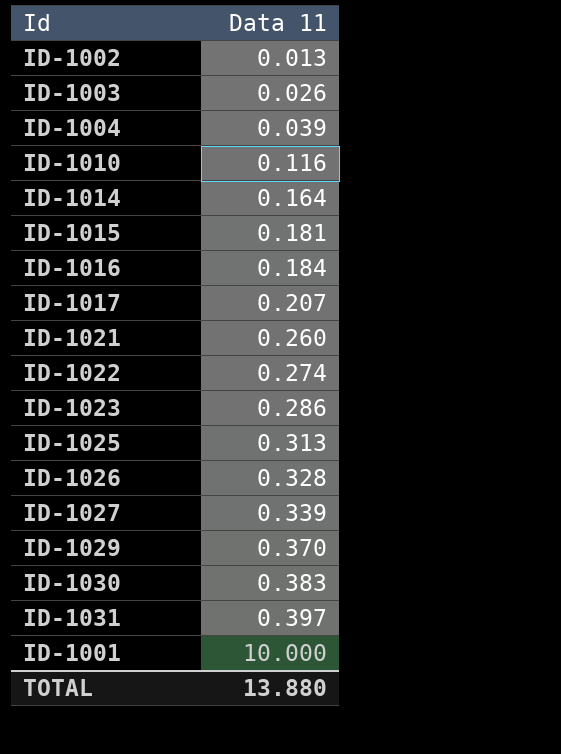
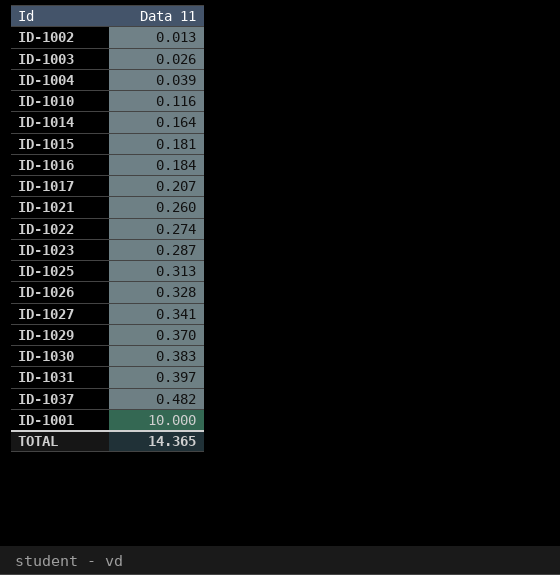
ID-1023 | Data 11: 0.286 -> 0.287
ID-1027 | Data 11: 0.339 -> 0.341
row ID-1037: none -> 0.482
TOTAL | Data 11: 13.880 -> 14.365

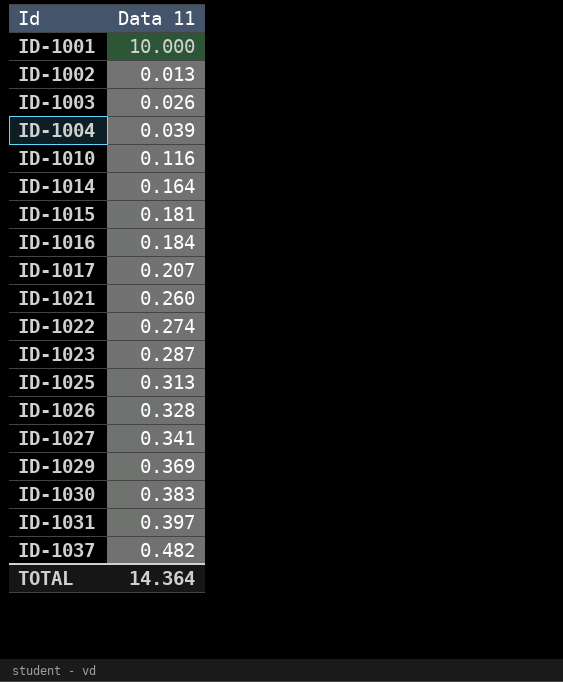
row order: Data 11 ascending -> Id ascending
ID-1029 | Data 11: 0.370 -> 0.369
TOTAL | Data 11: 14.365 -> 14.364

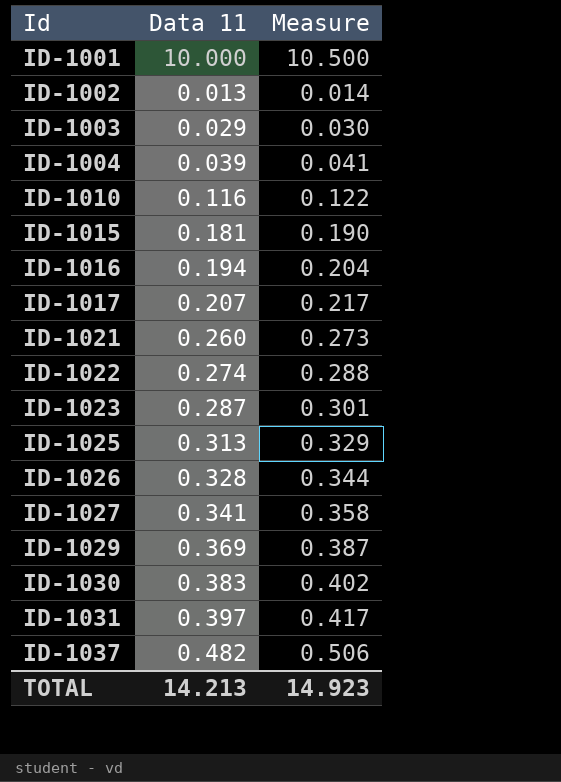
column Measure | formula: none -> [Data 11] * 1.05
row ID-1014: 0.164 -> none
ID-1003 | Data 11: 0.026 -> 0.029
ID-1016 | Data 11: 0.184 -> 0.194
TOTAL | Data 11: 14.364 -> 14.213

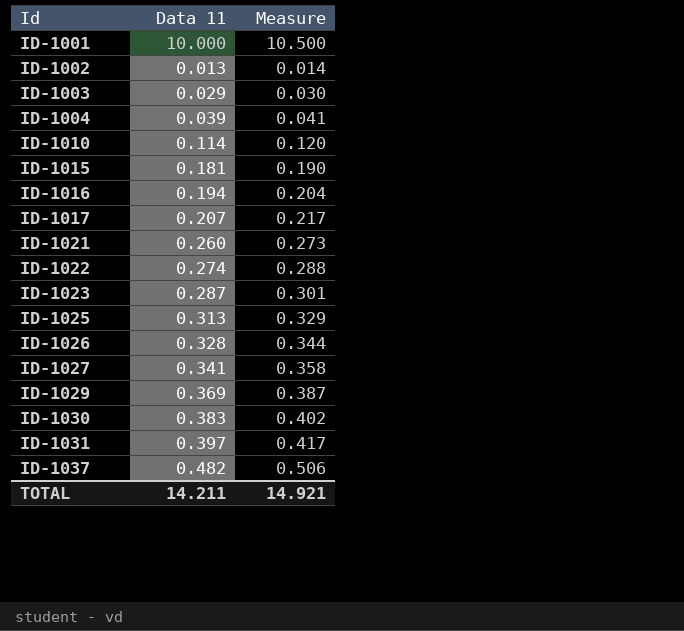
ID-1010 | Data 11: 0.116 -> 0.114
ID-1010 | Measure: 0.122 -> 0.120
TOTAL | Data 11: 14.213 -> 14.211
TOTAL | Measure: 14.923 -> 14.921

